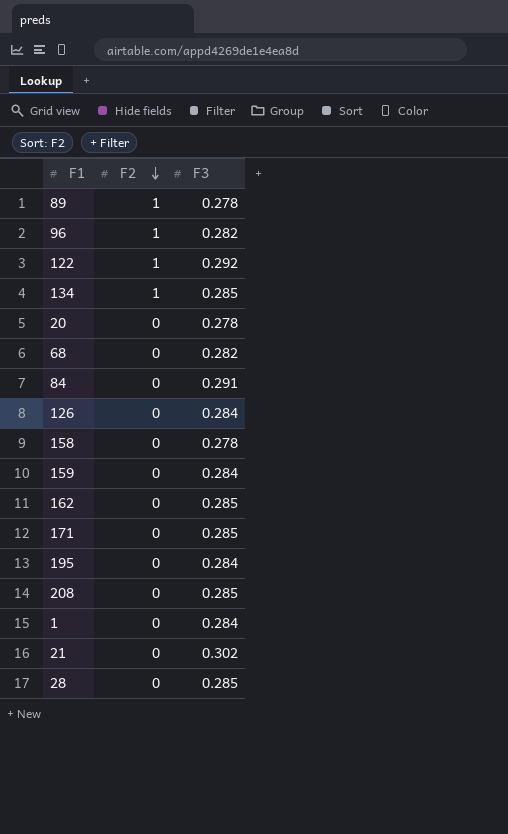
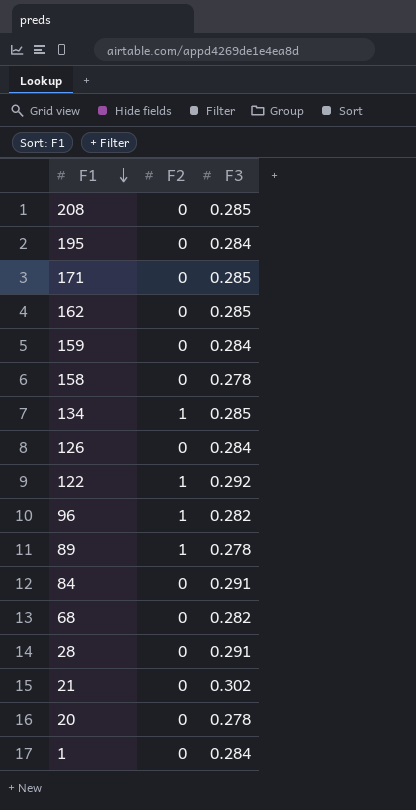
row order: F2 descending -> F1 descending
28 | F3: 0.285 -> 0.291

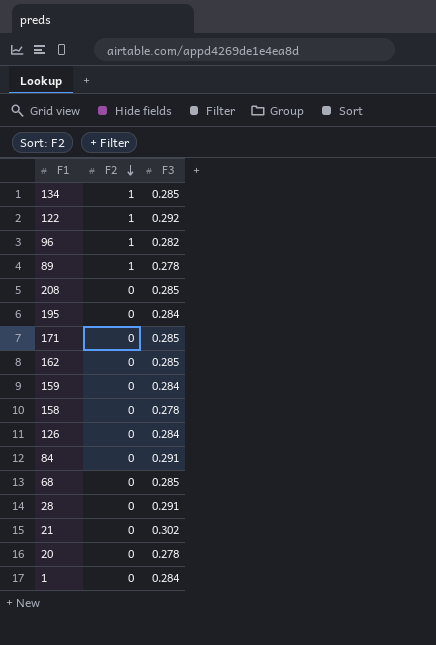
row order: F1 descending -> F2 descending
68 | F3: 0.282 -> 0.285

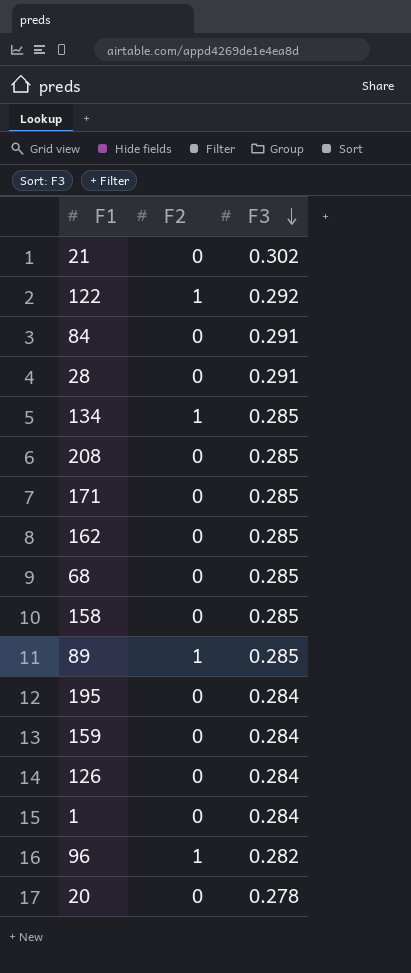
row order: F2 descending -> F3 descending
158 | F3: 0.278 -> 0.285
89 | F3: 0.278 -> 0.285

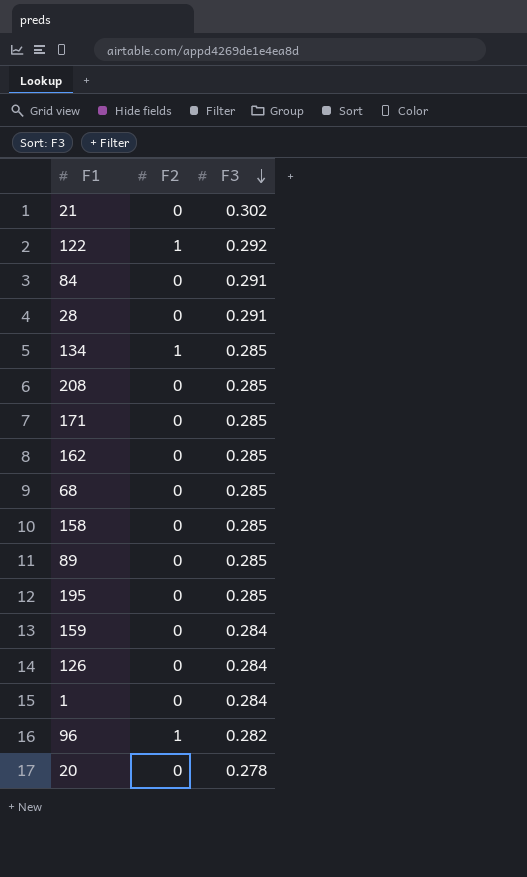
89 | F2: 1 -> 0
195 | F3: 0.284 -> 0.285

